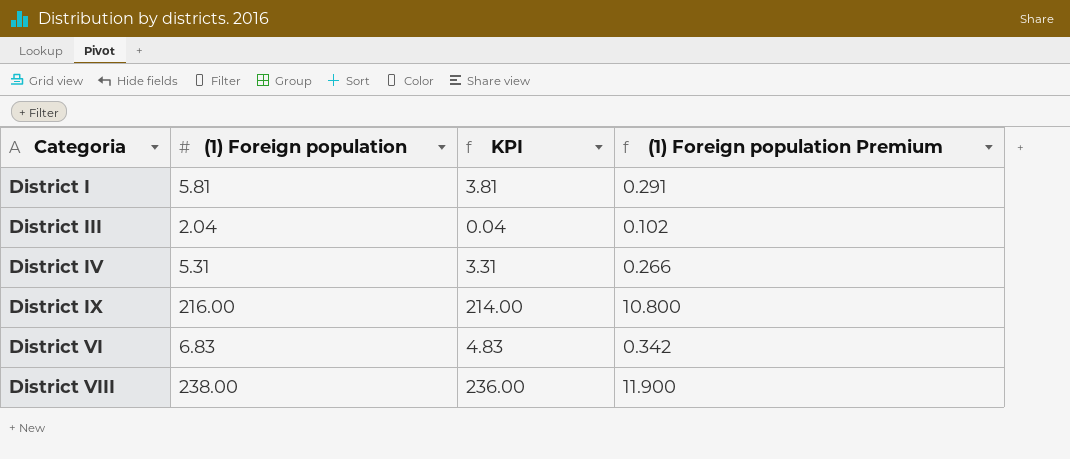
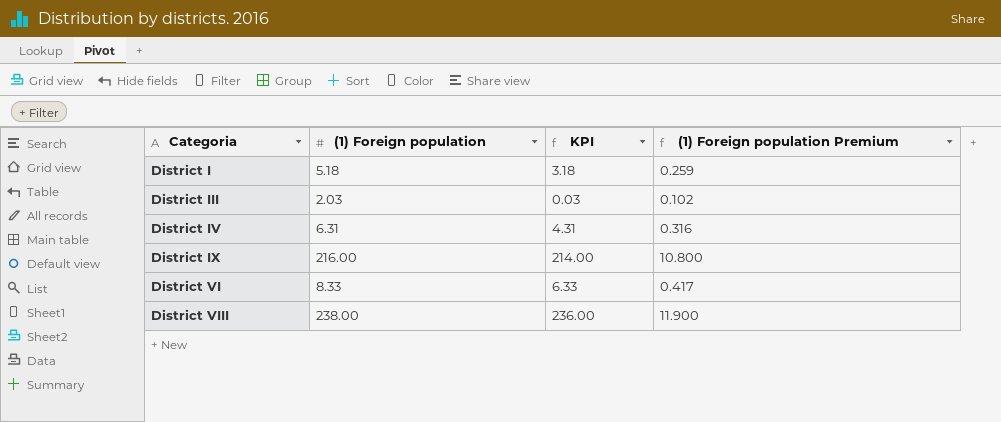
District I | (1) Foreign population: 5.81 -> 5.18
District I | KPI: 3.81 -> 3.18
District I | (1) Foreign population Premium: 0.291 -> 0.259
District III | (1) Foreign population: 2.04 -> 2.03
District III | KPI: 0.04 -> 0.03
District IV | (1) Foreign population: 5.31 -> 6.31
District IV | KPI: 3.31 -> 4.31
District IV | (1) Foreign population Premium: 0.266 -> 0.316
District VI | (1) Foreign population: 6.83 -> 8.33
District VI | KPI: 4.83 -> 6.33
District VI | (1) Foreign population Premium: 0.342 -> 0.417

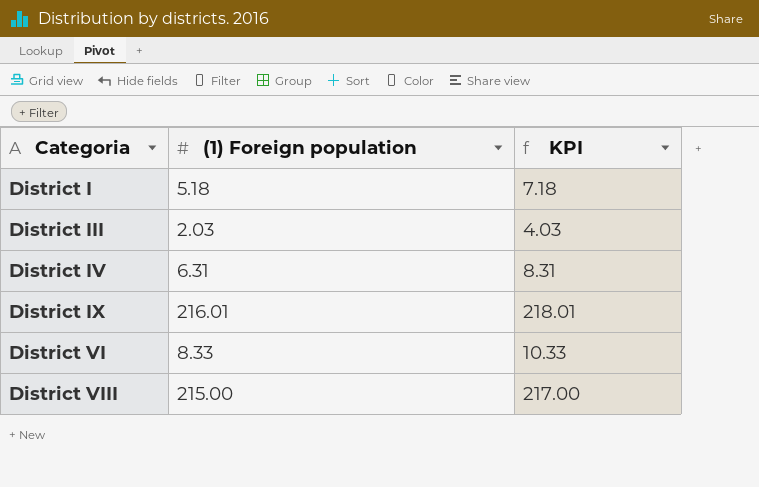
column (1) Foreign population Premium | formula: [(1) Foreign population] * 0.05 -> none
column KPI | formula: [(1) Foreign population] - 2 -> [(1) Foreign population] + 2
District IX | (1) Foreign population: 216.00 -> 216.01
District VIII | (1) Foreign population: 238.00 -> 215.00

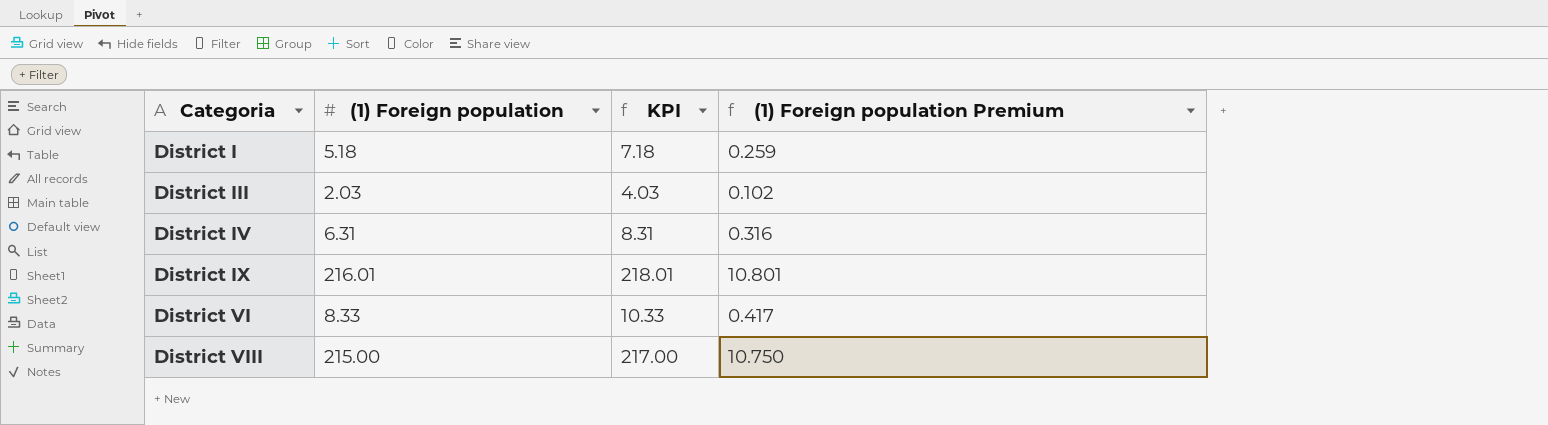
column (1) Foreign population Premium | formula: none -> [(1) Foreign population] * 0.05

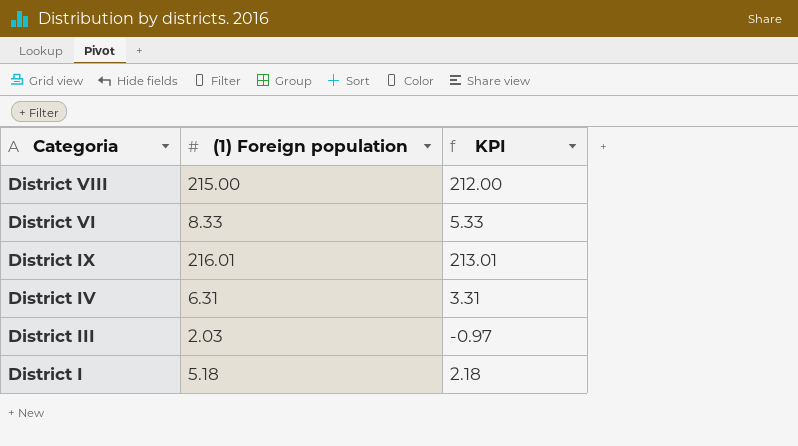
row order: Categoria ascending -> Categoria descending
column (1) Foreign population Premium | formula: [(1) Foreign population] * 0.05 -> none
column KPI | formula: [(1) Foreign population] + 2 -> [(1) Foreign population] - 3

